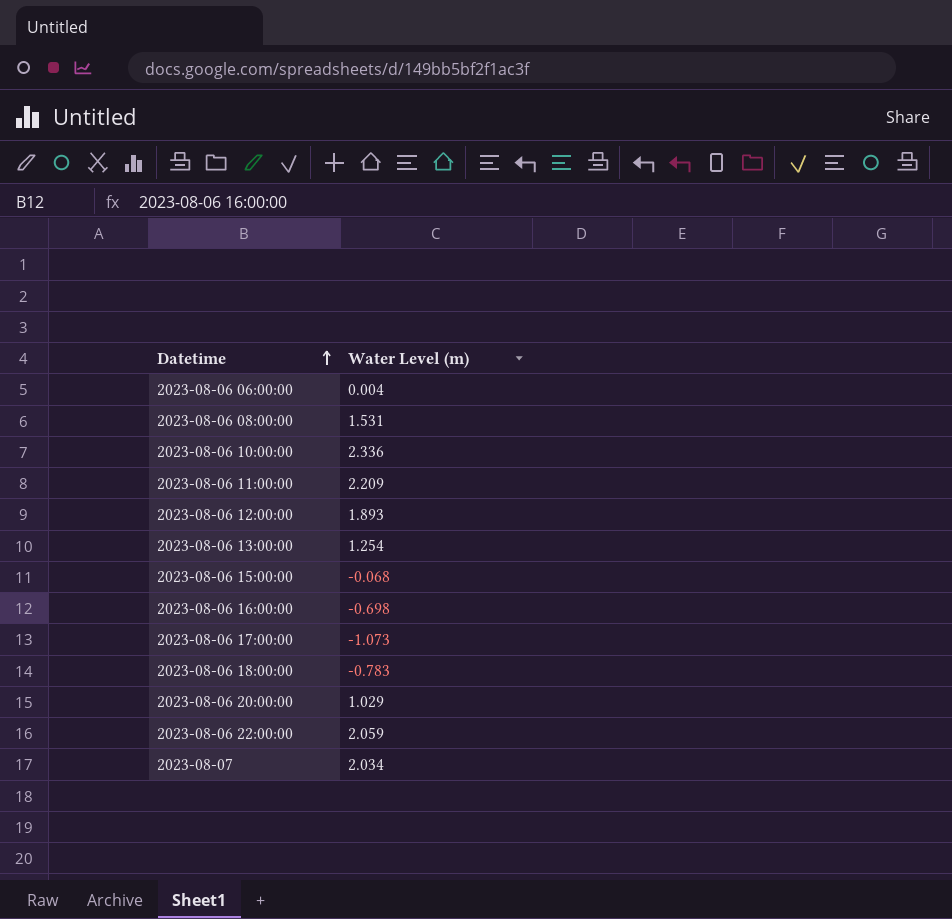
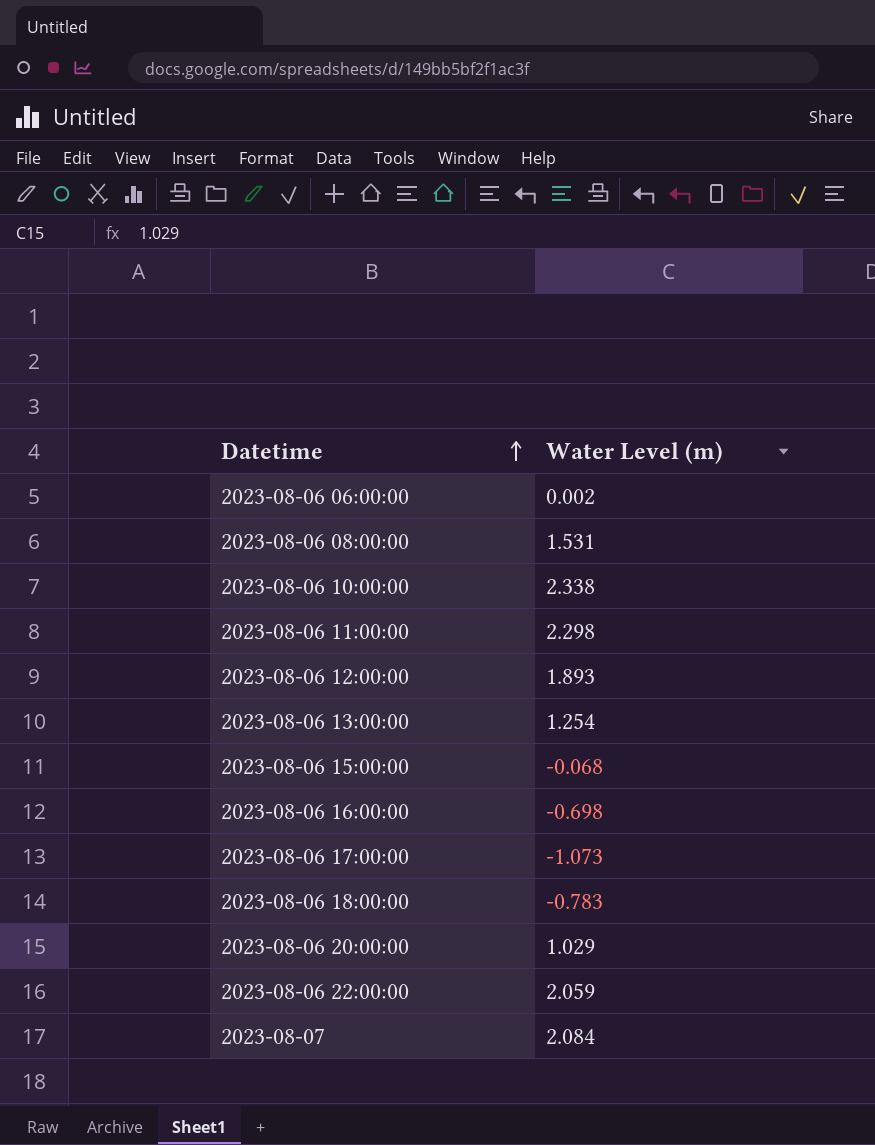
2023-08-06 06:00:00 | Water Level (m): 0.004 -> 0.002
2023-08-06 10:00:00 | Water Level (m): 2.336 -> 2.338
2023-08-06 11:00:00 | Water Level (m): 2.209 -> 2.298
2023-08-07 | Water Level (m): 2.034 -> 2.084

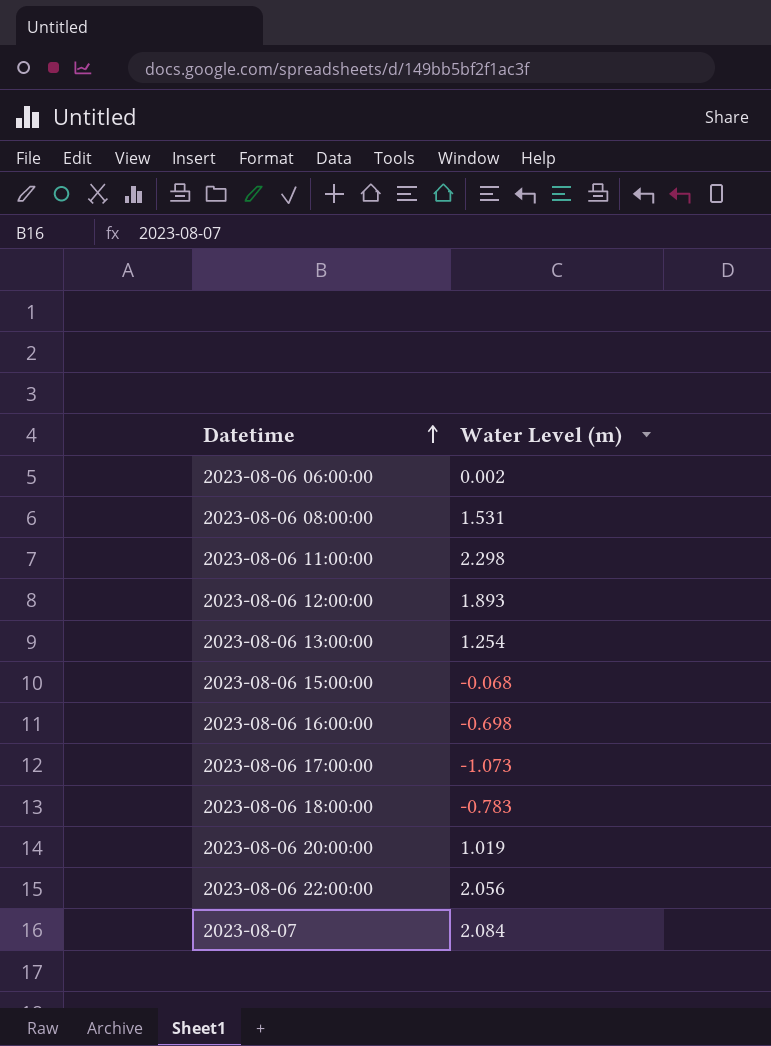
row 2023-08-06 10:00:00: 2.338 -> none
2023-08-06 20:00:00 | Water Level (m): 1.029 -> 1.019
2023-08-06 22:00:00 | Water Level (m): 2.059 -> 2.056

